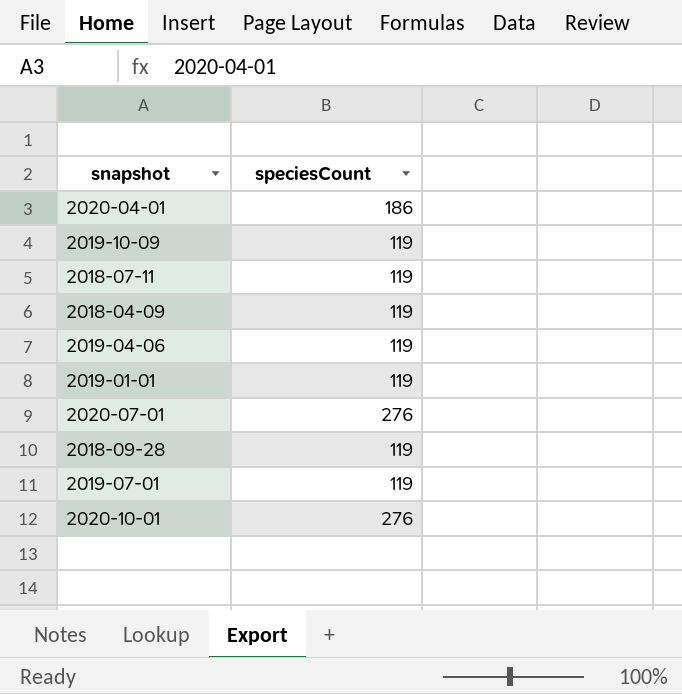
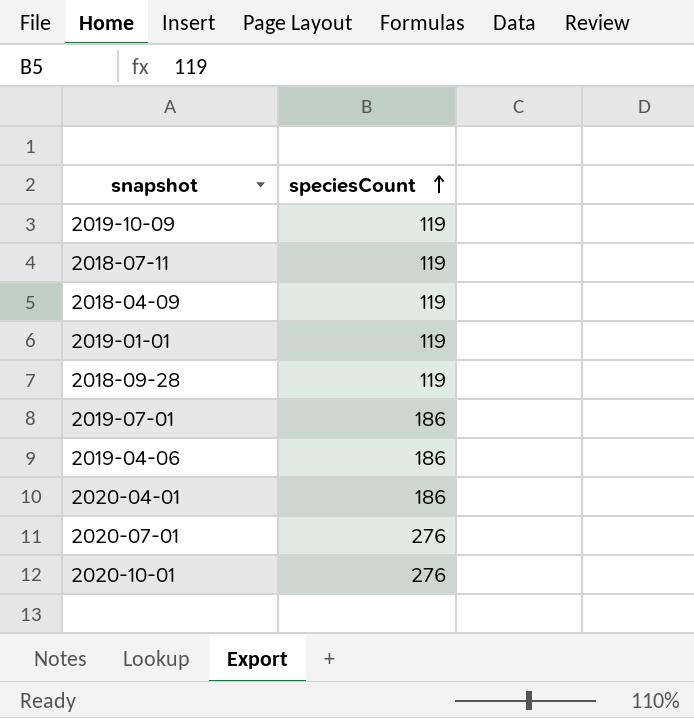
row order: none -> speciesCount ascending
2019-07-01 | speciesCount: 119 -> 186
2019-04-06 | speciesCount: 119 -> 186

